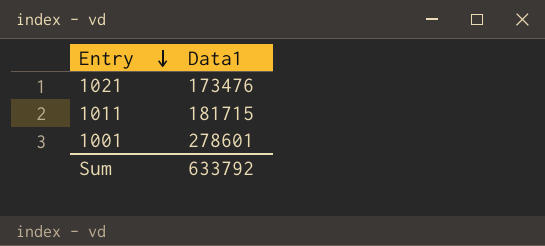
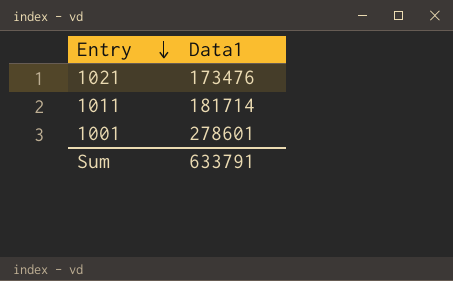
1011 | Data1: 181715 -> 181714
Sum | Data1: 633792 -> 633791

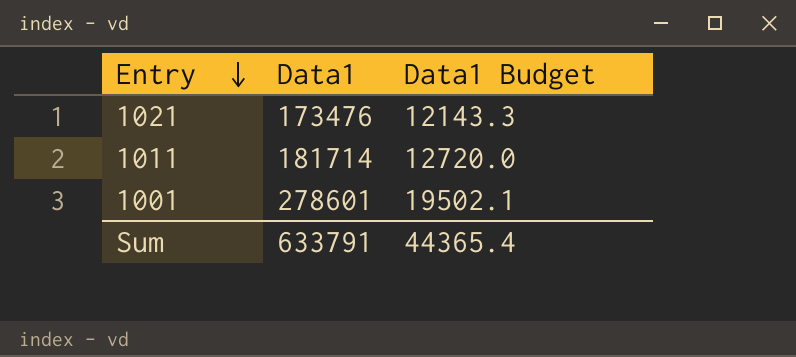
column Data1 Budget | formula: none -> [Data1] * 0.07

